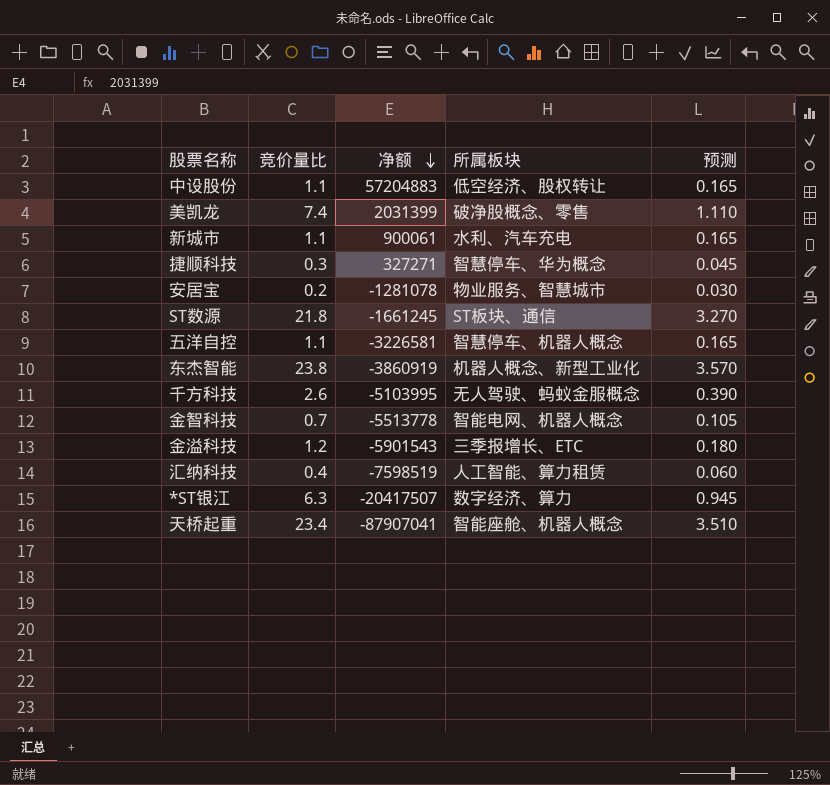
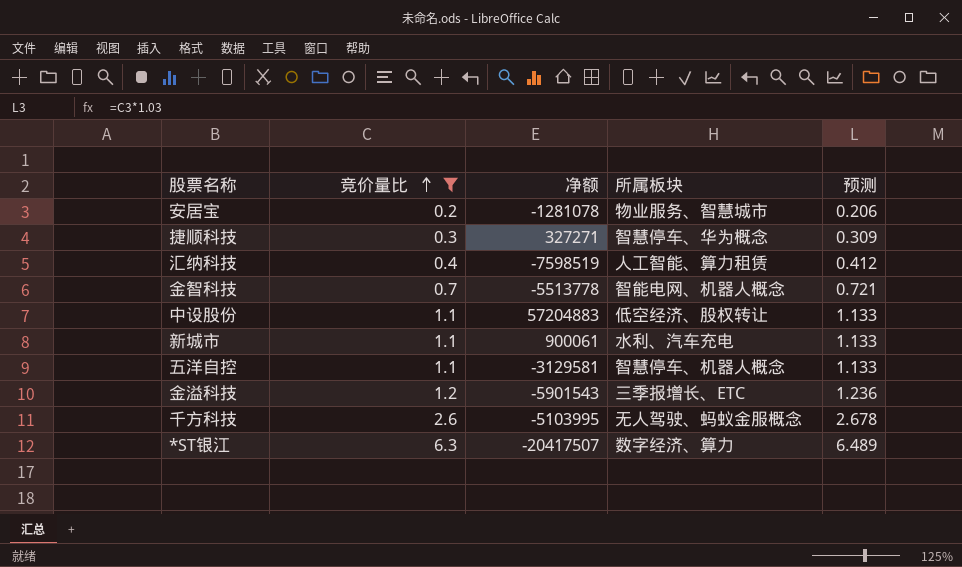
filter: none -> 竞价量比 <= 6.3
row order: 净额 descending -> 竞价量比 ascending
column 预测 | formula: [竞价量比] * 0.15 -> [竞价量比] * 1.03
五洋自控 | 净额: -3226581 -> -3129581

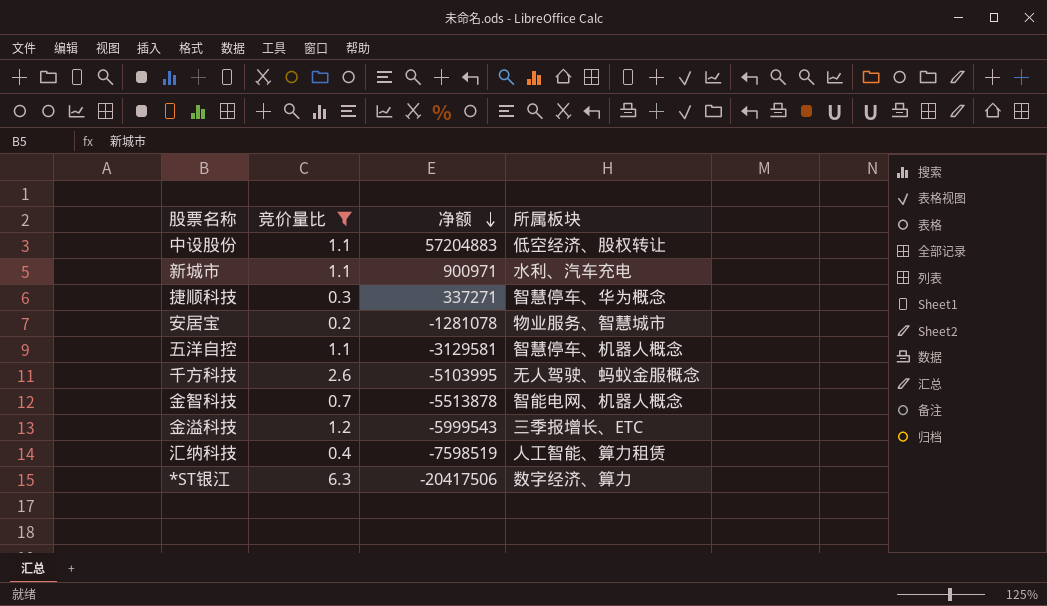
row order: 竞价量比 ascending -> 净额 descending
column 预测 | formula: [竞价量比] * 1.03 -> none
新城市 | 净额: 900061 -> 900971
捷顺科技 | 净额: 327271 -> 337271
金智科技 | 净额: -5513778 -> -5513878
金溢科技 | 净额: -5901543 -> -5999543
*ST银江 | 净额: -20417507 -> -20417506

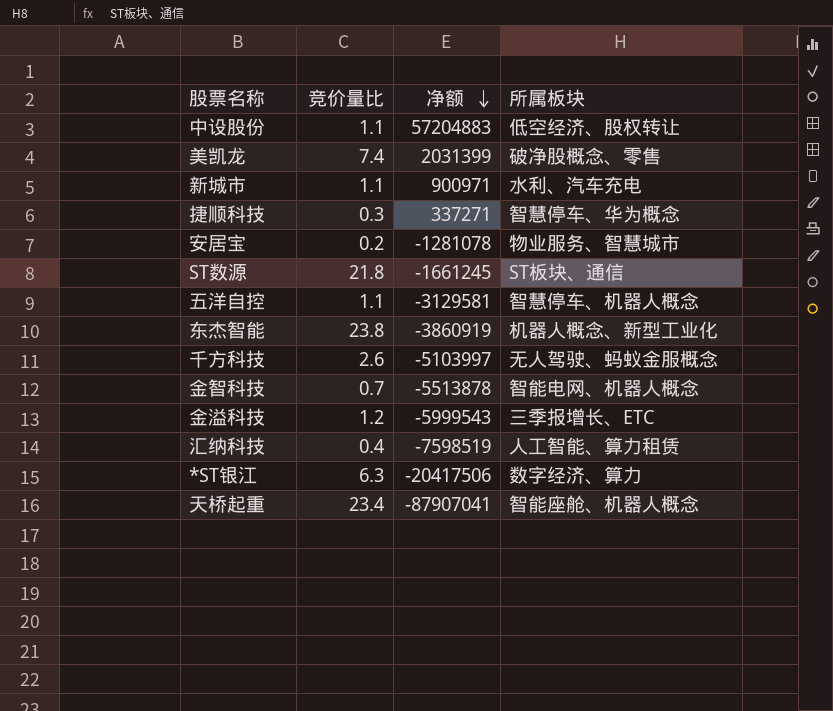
filter: 竞价量比 <= 6.3 -> none
千方科技 | 净额: -5103995 -> -5103997

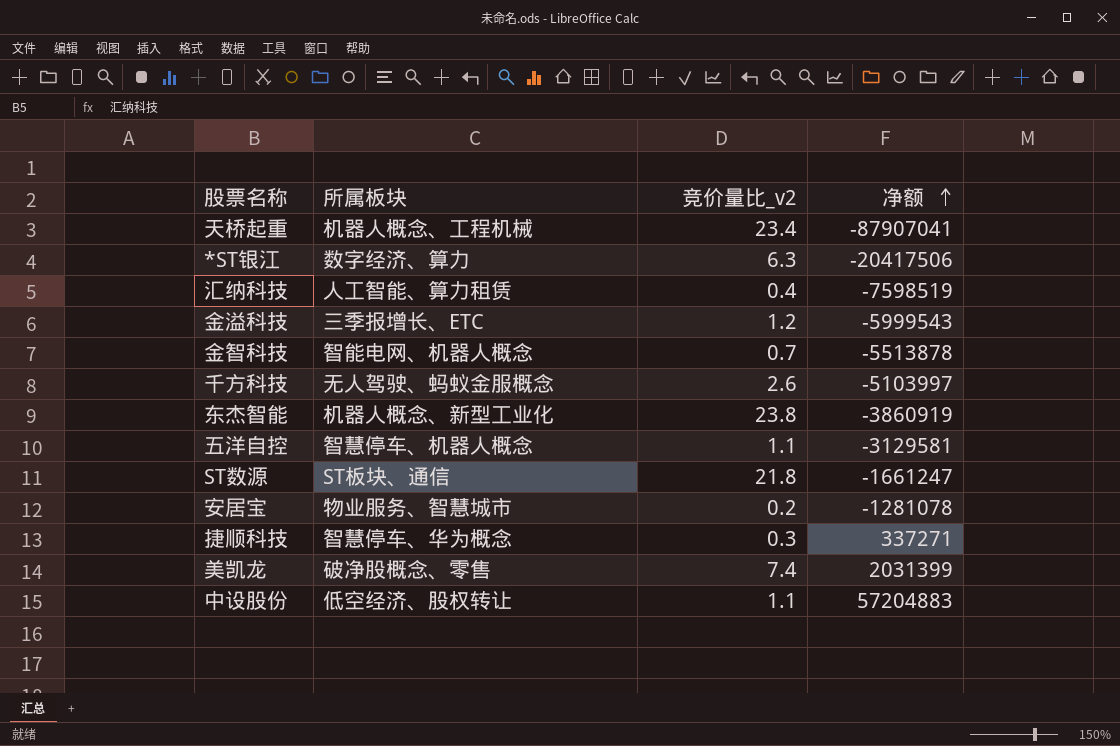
row order: 净额 descending -> 净额 ascending
column 所属板块 | position: 4 -> 2
column name: 竞价量比 -> 竞价量比_v2
row 新城市: 1.1 | 900971 | 水利、汽车充电 -> none
天桥起重 | 所属板块: 智能座舱、机器人概念 -> 机器人概念、工程机械
ST数源 | 净额: -1661245 -> -1661247

